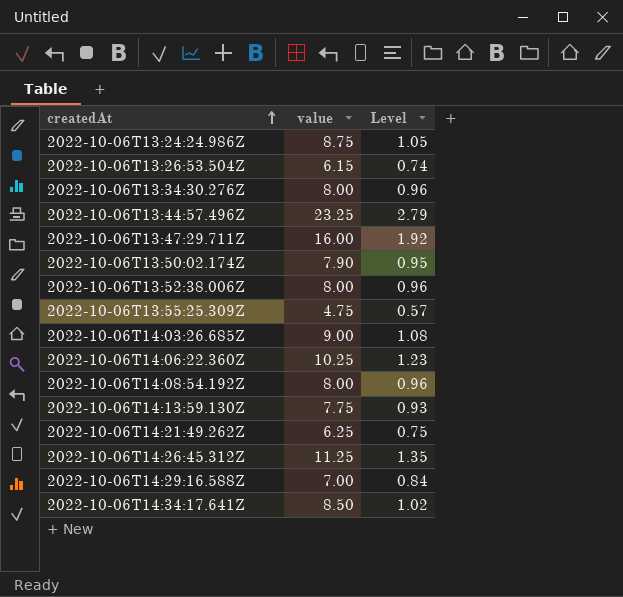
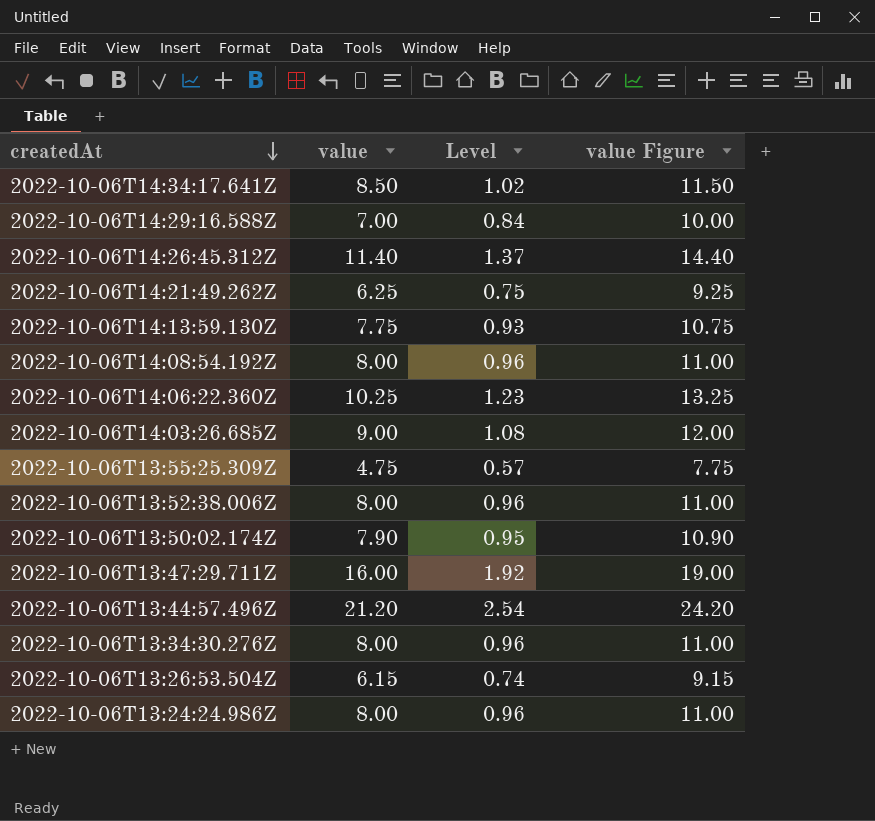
row order: createdAt ascending -> createdAt descending
column value Figure | formula: none -> [value] + 3
2022-10-06T14:26:45.312Z | value: 11.25 -> 11.40
2022-10-06T14:26:45.312Z | Level: 1.35 -> 1.37
2022-10-06T13:44:57.496Z | value: 23.25 -> 21.20
2022-10-06T13:44:57.496Z | Level: 2.79 -> 2.54
2022-10-06T13:24:24.986Z | value: 8.75 -> 8.00
2022-10-06T13:24:24.986Z | Level: 1.05 -> 0.96

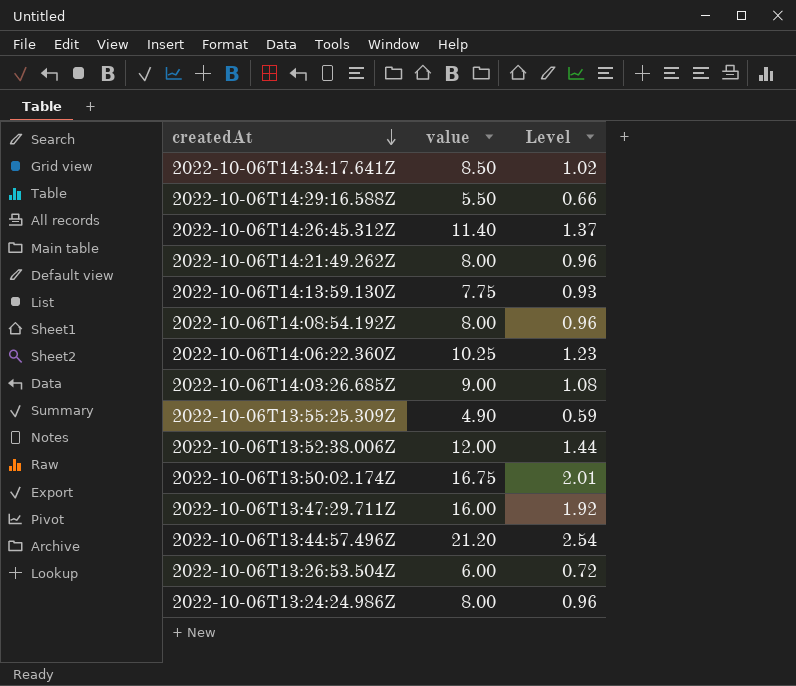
column value Figure | formula: [value] + 3 -> none
row 2022-10-06T13:34:30.276Z: 8.00 | 0.96 | 11.00 -> none
2022-10-06T14:29:16.588Z | value: 7.00 -> 5.50
2022-10-06T14:29:16.588Z | Level: 0.84 -> 0.66
2022-10-06T14:21:49.262Z | value: 6.25 -> 8.00
2022-10-06T14:21:49.262Z | Level: 0.75 -> 0.96
2022-10-06T13:55:25.309Z | value: 4.75 -> 4.90
2022-10-06T13:55:25.309Z | Level: 0.57 -> 0.59
2022-10-06T13:52:38.006Z | value: 8.00 -> 12.00
2022-10-06T13:52:38.006Z | Level: 0.96 -> 1.44
2022-10-06T13:50:02.174Z | value: 7.90 -> 16.75
2022-10-06T13:50:02.174Z | Level: 0.95 -> 2.01
2022-10-06T13:26:53.504Z | value: 6.15 -> 6.00
2022-10-06T13:26:53.504Z | Level: 0.74 -> 0.72

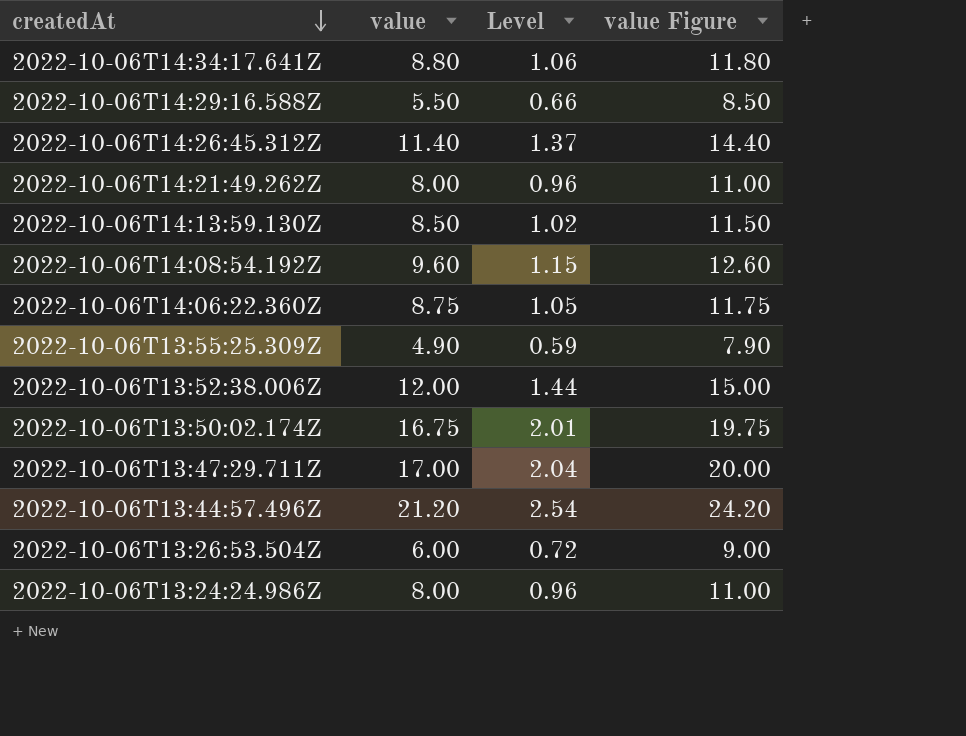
column value Figure | formula: none -> [value] + 3
row 2022-10-06T14:03:26.685Z: 9.00 | 1.08 -> none
2022-10-06T14:34:17.641Z | value: 8.50 -> 8.80
2022-10-06T14:34:17.641Z | Level: 1.02 -> 1.06
2022-10-06T14:13:59.130Z | value: 7.75 -> 8.50
2022-10-06T14:13:59.130Z | Level: 0.93 -> 1.02
2022-10-06T14:08:54.192Z | value: 8.00 -> 9.60
2022-10-06T14:08:54.192Z | Level: 0.96 -> 1.15
2022-10-06T14:06:22.360Z | value: 10.25 -> 8.75
2022-10-06T14:06:22.360Z | Level: 1.23 -> 1.05
2022-10-06T13:47:29.711Z | value: 16.00 -> 17.00
2022-10-06T13:47:29.711Z | Level: 1.92 -> 2.04

